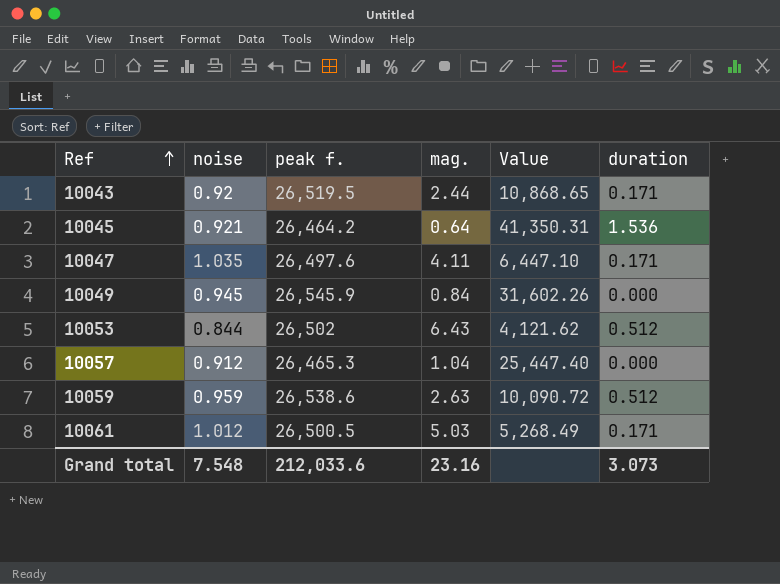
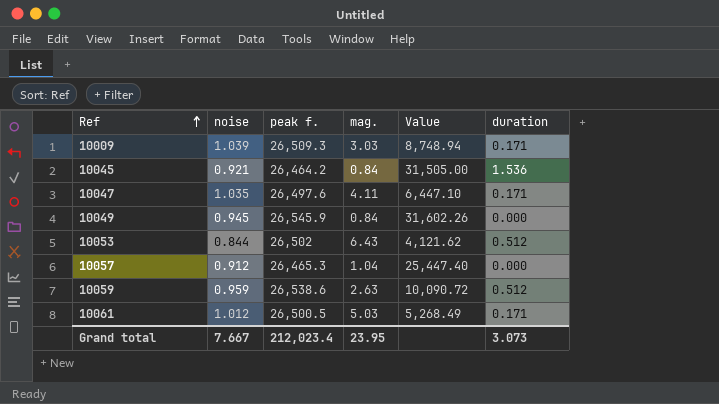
row 10043: 0.92 | 26,519.5 | 2.44 | 10,868.65 | 0.171 -> none
row 10009: none -> 1.039 | 26,509.3 | 3.03 | 8,748.94 | 0.171
10045 | mag.: 0.64 -> 0.84
10045 | Value: 41,350.31 -> 31,505.00
Grand total | noise: 7.548 -> 7.667
Grand total | peak f.: 212,033.6 -> 212,023.4
Grand total | mag.: 23.16 -> 23.95

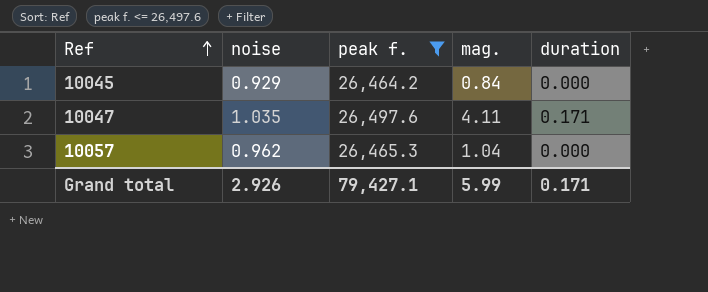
filter: none -> peak f. <= 26,497.6
column Value | formula: [peak f.] / [mag.] -> none
10045 | noise: 0.921 -> 0.929
10045 | duration: 1.536 -> 0.000
10057 | noise: 0.912 -> 0.962
Grand total | noise: 7.667 -> 2.926
Grand total | peak f.: 212,023.4 -> 79,427.1
Grand total | mag.: 23.95 -> 5.99
Grand total | duration: 3.073 -> 0.171

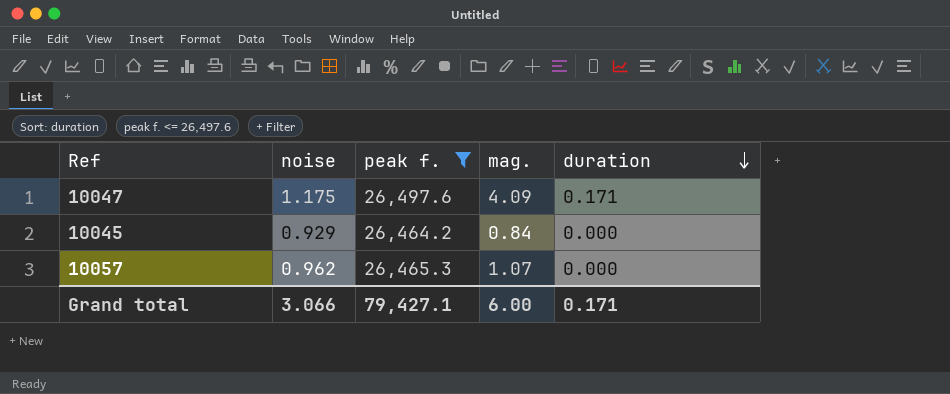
row order: Ref ascending -> duration descending
10047 | noise: 1.035 -> 1.175
10047 | mag.: 4.11 -> 4.09
10057 | mag.: 1.04 -> 1.07
Grand total | noise: 2.926 -> 3.066
Grand total | mag.: 5.99 -> 6.00

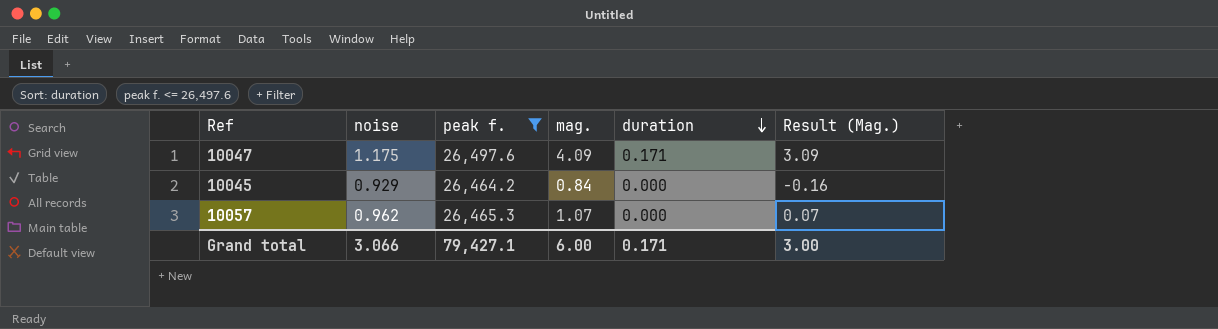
column Result (Mag.) | formula: none -> [mag.] - 1

